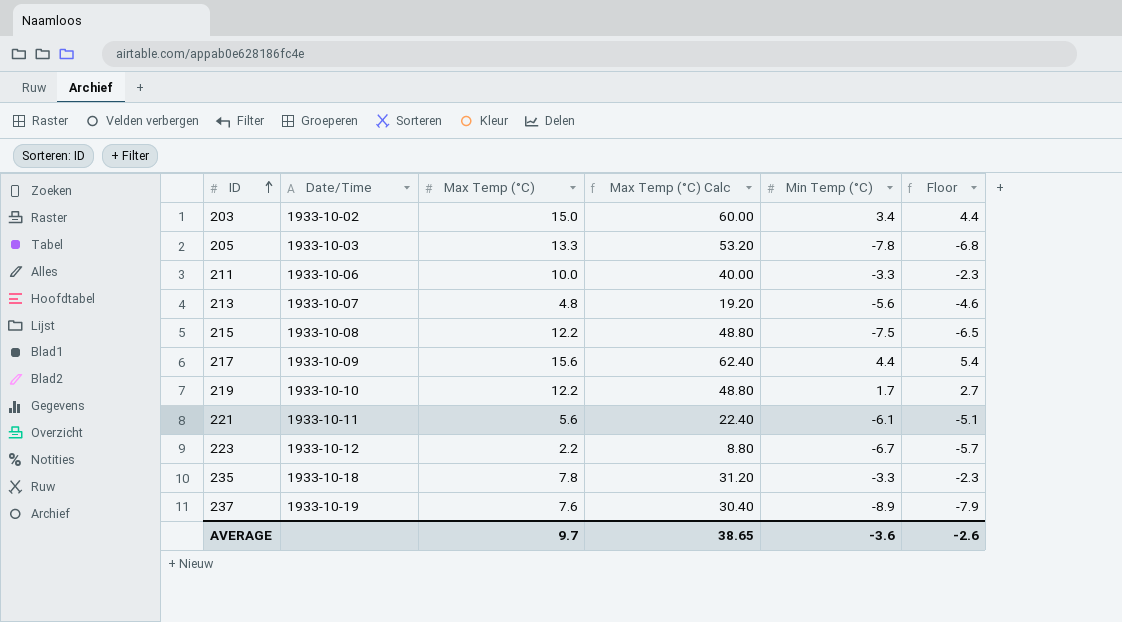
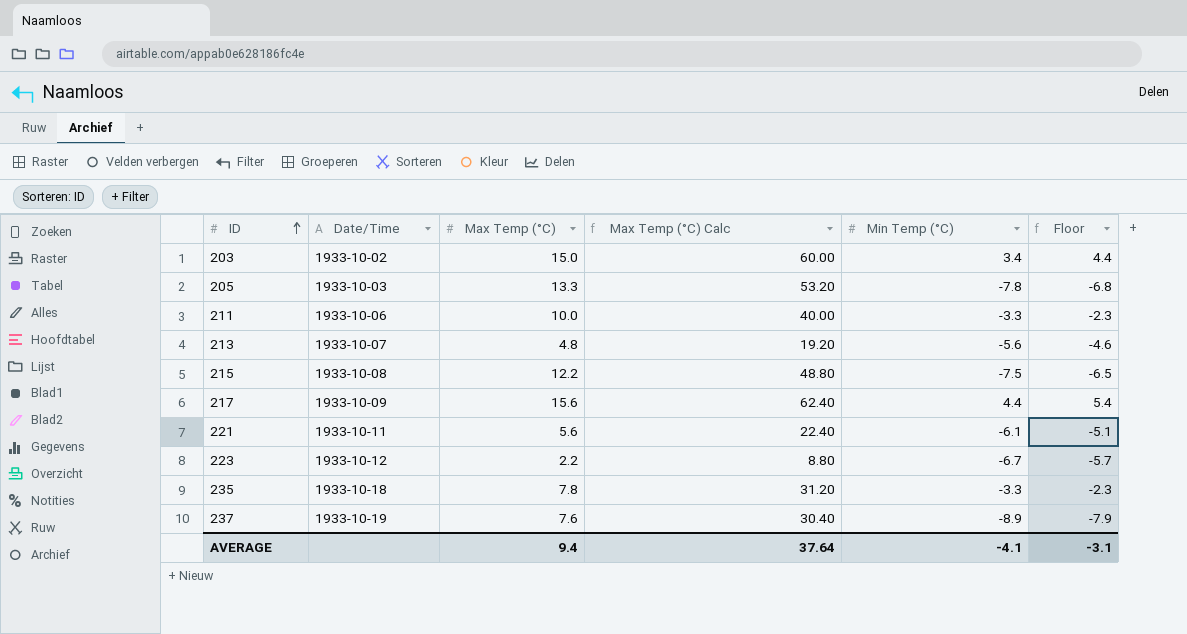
row 219: 1933-10-10 | 12.2 | 48.80 | 1.7 | 2.7 -> none
AVERAGE | Max Temp (°C): 9.7 -> 9.4
AVERAGE | Max Temp (°C) Calc: 38.65 -> 37.64
AVERAGE | Min Temp (°C): -3.6 -> -4.1
AVERAGE | Floor: -2.6 -> -3.1

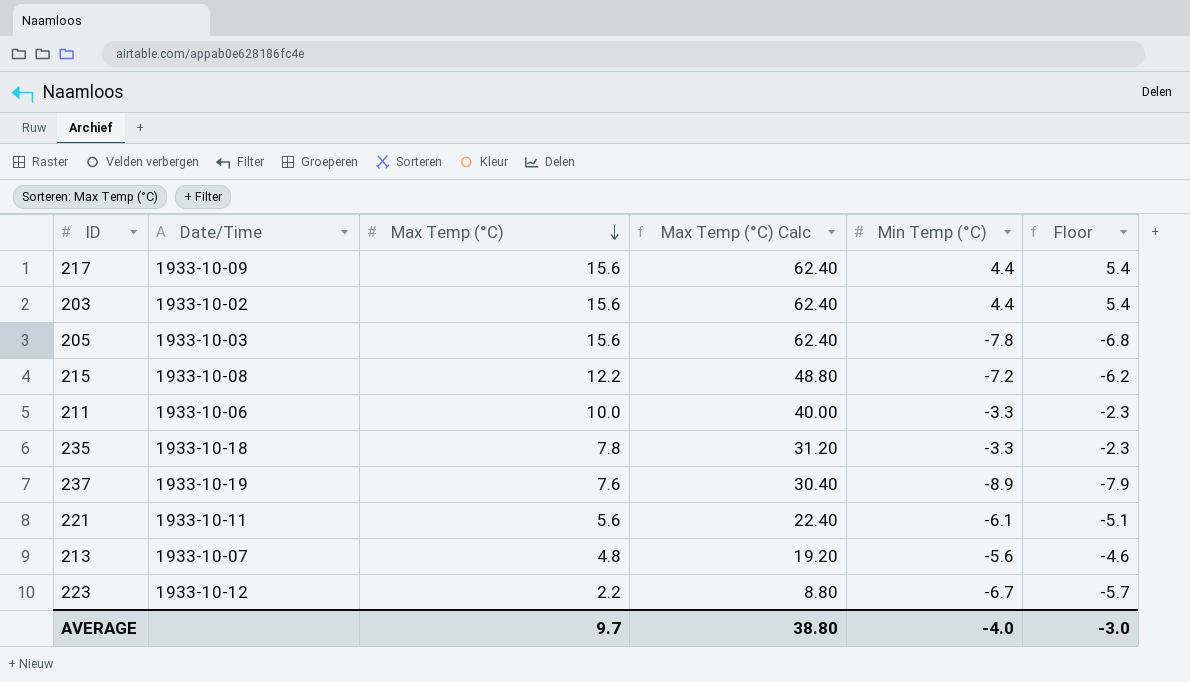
row order: ID ascending -> Max Temp (°C) descending
203 | Max Temp (°C): 15.0 -> 15.6
203 | Max Temp (°C) Calc: 60.00 -> 62.40
203 | Min Temp (°C): 3.4 -> 4.4
203 | Floor: 4.4 -> 5.4
205 | Max Temp (°C): 13.3 -> 15.6
205 | Max Temp (°C) Calc: 53.20 -> 62.40
215 | Min Temp (°C): -7.5 -> -7.2
215 | Floor: -6.5 -> -6.2
AVERAGE | Max Temp (°C): 9.4 -> 9.7
AVERAGE | Max Temp (°C) Calc: 37.64 -> 38.80
AVERAGE | Min Temp (°C): -4.1 -> -4.0
AVERAGE | Floor: -3.1 -> -3.0

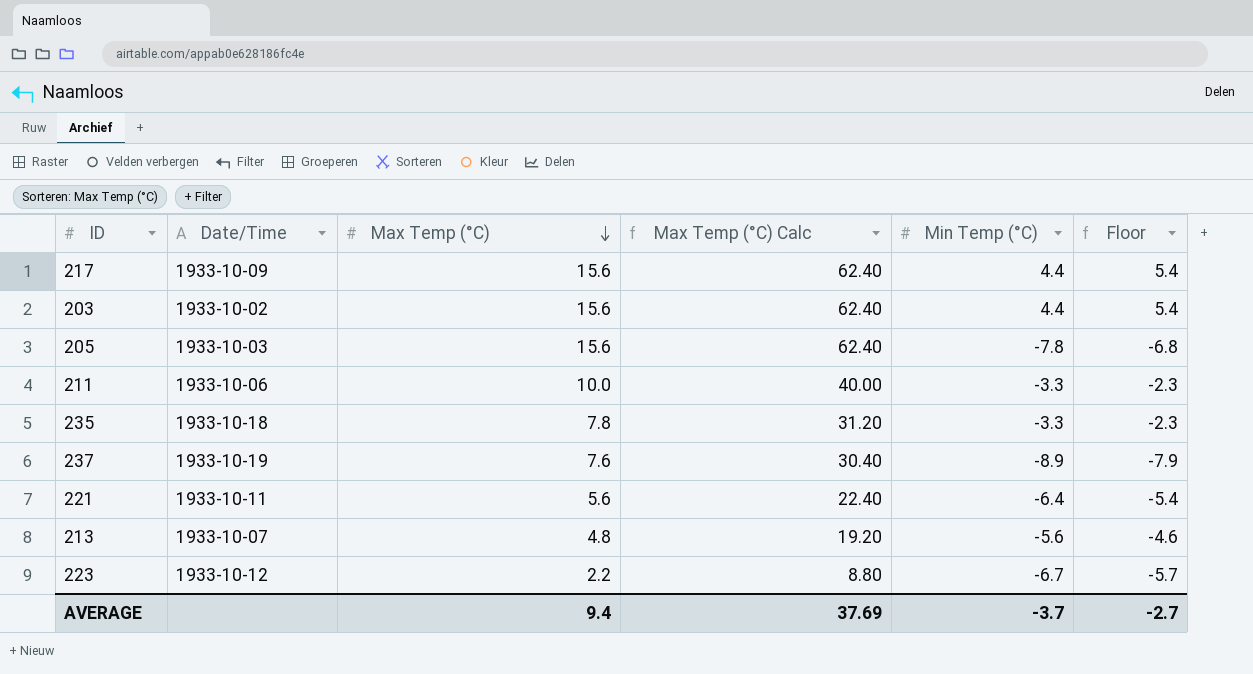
row 215: 1933-10-08 | 12.2 | 48.80 | -7.2 | -6.2 -> none
221 | Min Temp (°C): -6.1 -> -6.4
221 | Floor: -5.1 -> -5.4
AVERAGE | Max Temp (°C): 9.7 -> 9.4
AVERAGE | Max Temp (°C) Calc: 38.80 -> 37.69
AVERAGE | Min Temp (°C): -4.0 -> -3.7
AVERAGE | Floor: -3.0 -> -2.7

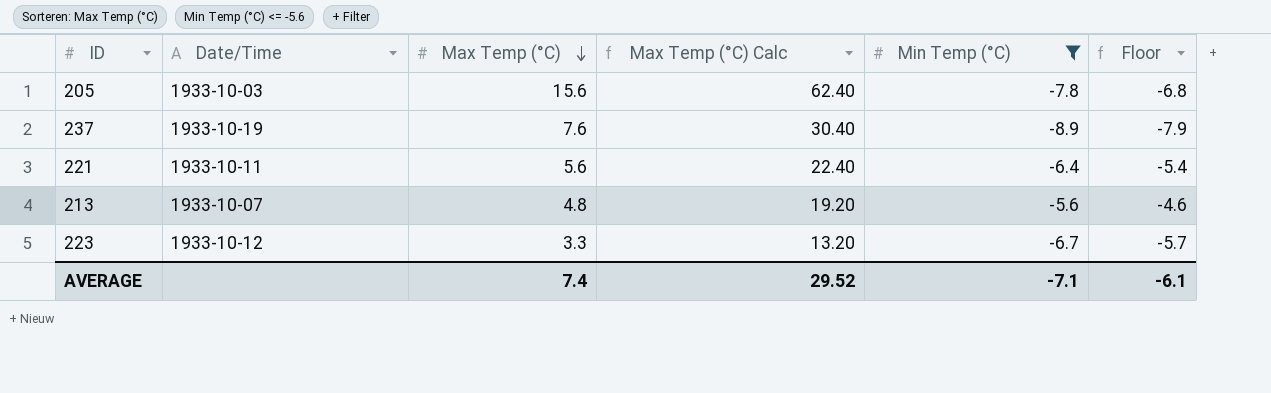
filter: none -> Min Temp (°C) <= -5.6
223 | Max Temp (°C): 2.2 -> 3.3
223 | Max Temp (°C) Calc: 8.80 -> 13.20
AVERAGE | Max Temp (°C): 9.4 -> 7.4
AVERAGE | Max Temp (°C) Calc: 37.69 -> 29.52
AVERAGE | Min Temp (°C): -3.7 -> -7.1
AVERAGE | Floor: -2.7 -> -6.1

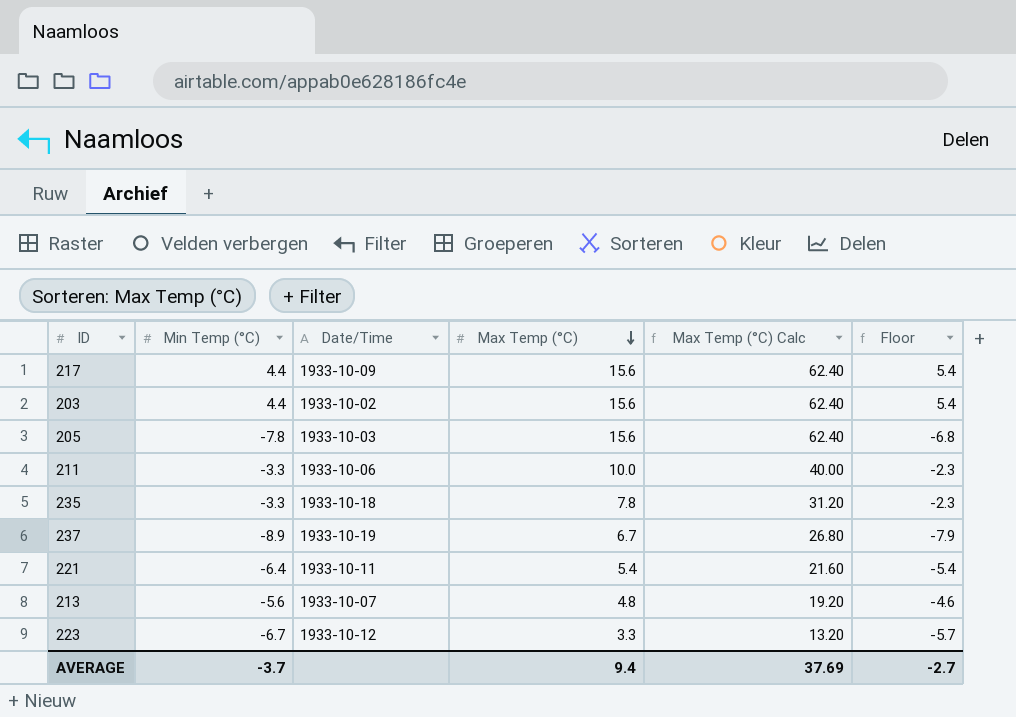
filter: Min Temp (°C) <= -5.6 -> none
column Min Temp (°C) | position: 5 -> 2
237 | Max Temp (°C): 7.6 -> 6.7
237 | Max Temp (°C) Calc: 30.40 -> 26.80
221 | Max Temp (°C): 5.6 -> 5.4
221 | Max Temp (°C) Calc: 22.40 -> 21.60
AVERAGE | Min Temp (°C): -7.1 -> -3.7
AVERAGE | Max Temp (°C): 7.4 -> 9.4
AVERAGE | Max Temp (°C) Calc: 29.52 -> 37.69
AVERAGE | Floor: -6.1 -> -2.7

